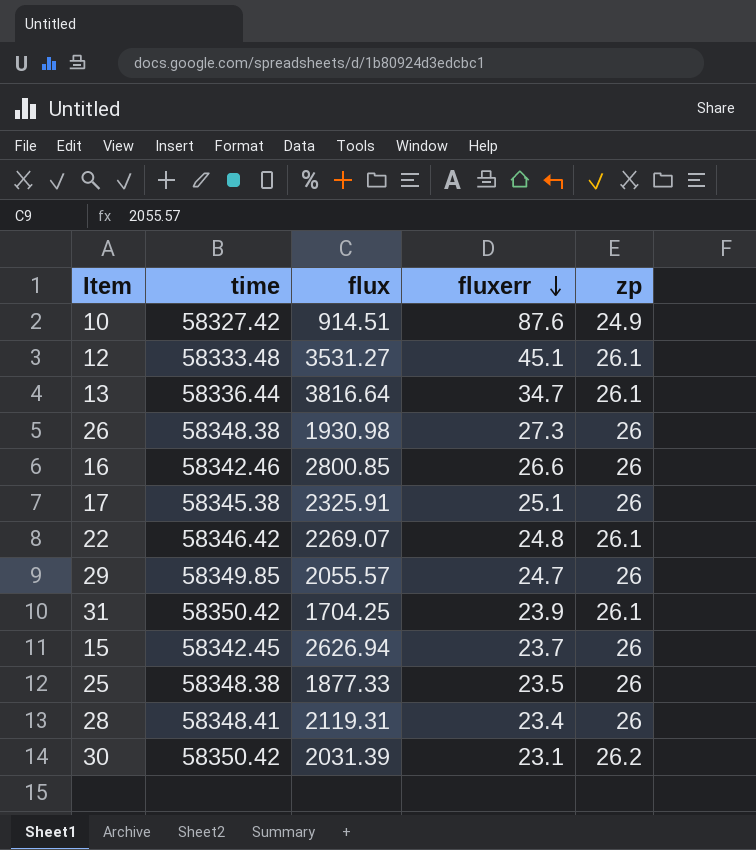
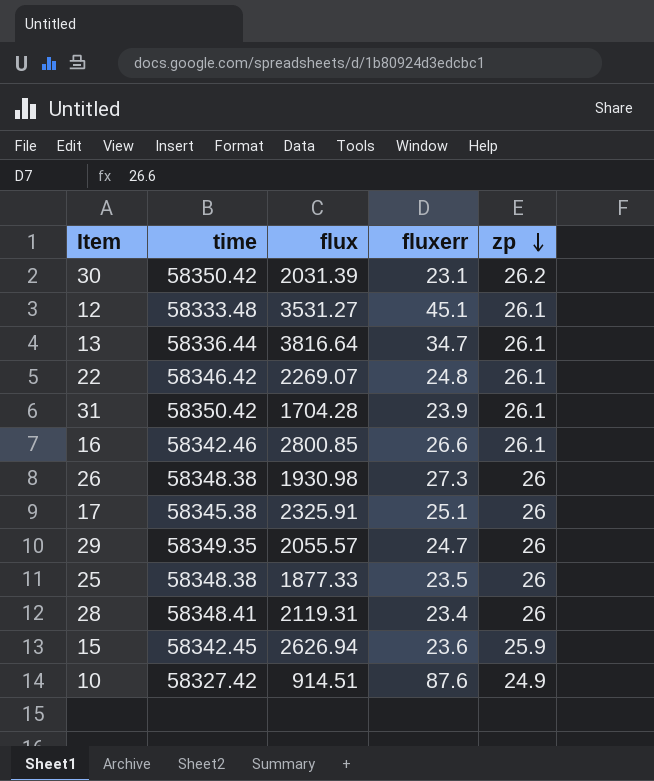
row order: fluxerr descending -> zp descending
31 | flux: 1704.25 -> 1704.28
16 | zp: 26 -> 26.1
29 | time: 58349.85 -> 58349.35
15 | fluxerr: 23.7 -> 23.6
15 | zp: 26 -> 25.9

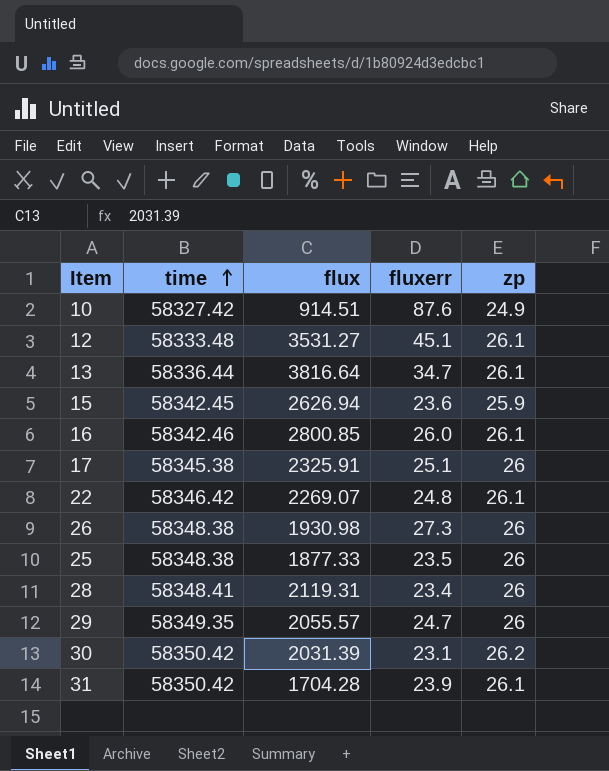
row order: zp descending -> time ascending
16 | fluxerr: 26.6 -> 26.0

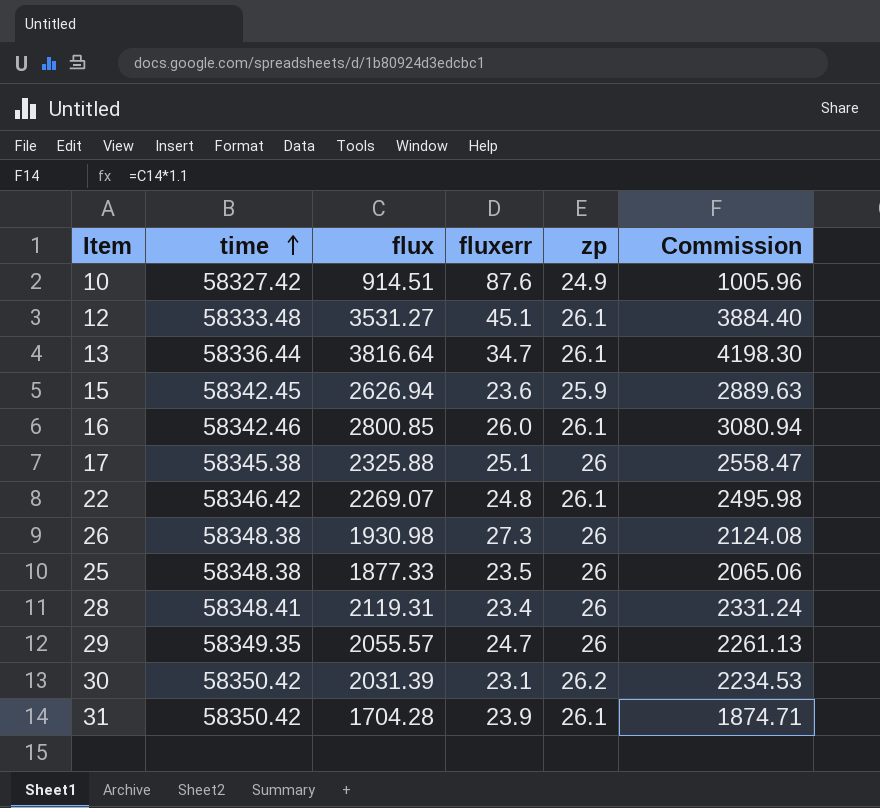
column Commission | formula: none -> [flux] * 1.1
17 | flux: 2325.91 -> 2325.88

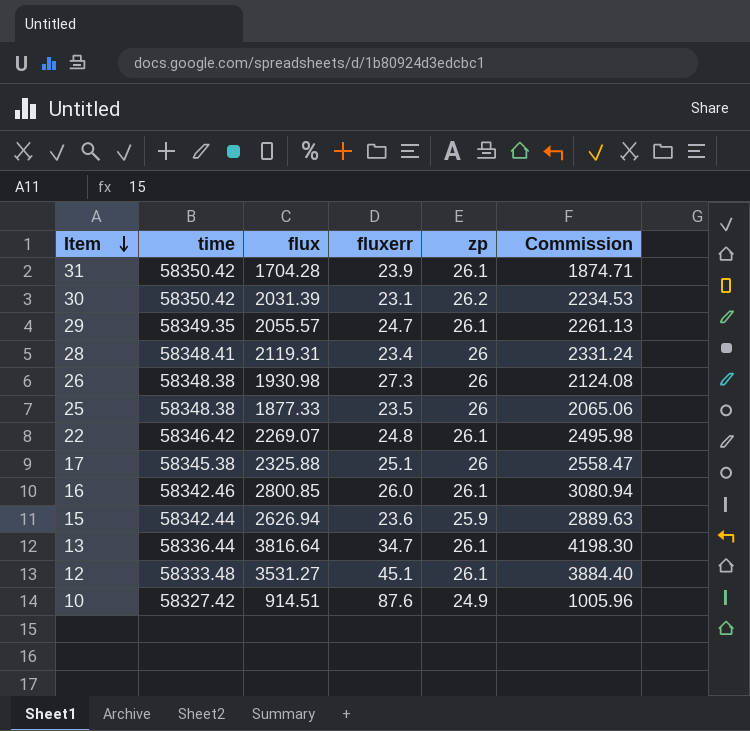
row order: time ascending -> Item descending
29 | zp: 26 -> 26.1
15 | time: 58342.45 -> 58342.44

